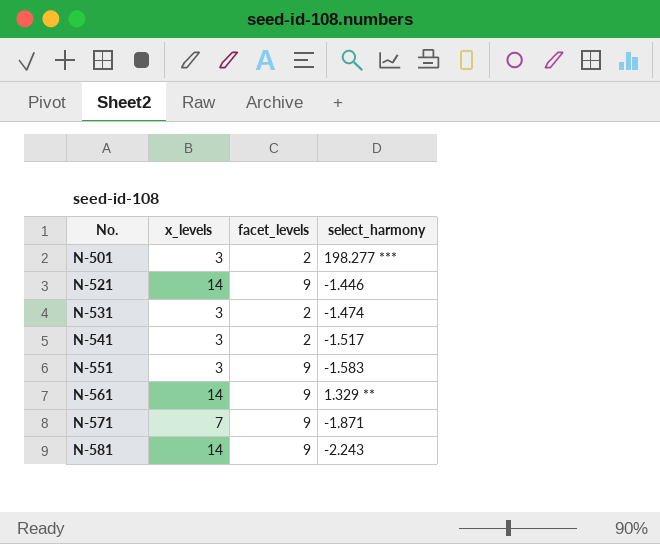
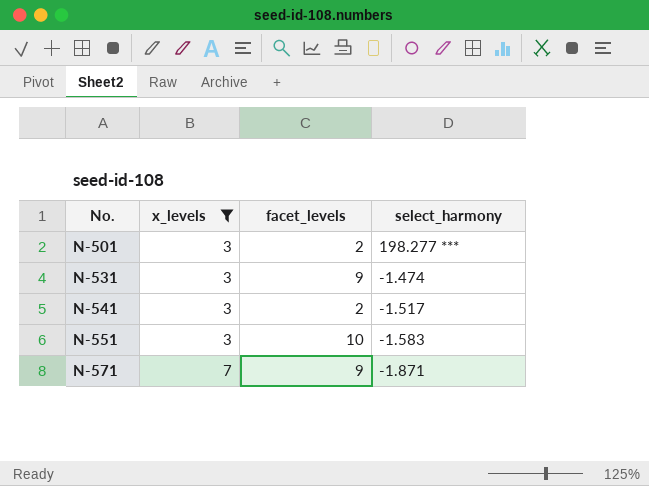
filter: none -> x_levels != 14
N-531 | facet_levels: 2 -> 9
N-551 | facet_levels: 9 -> 10

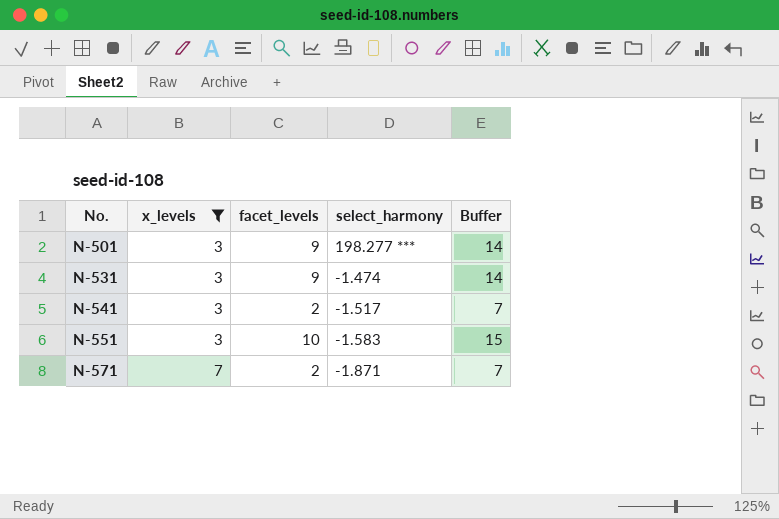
column Buffer | formula: none -> [facet_levels] + 5
N-501 | facet_levels: 2 -> 9
N-571 | facet_levels: 9 -> 2

